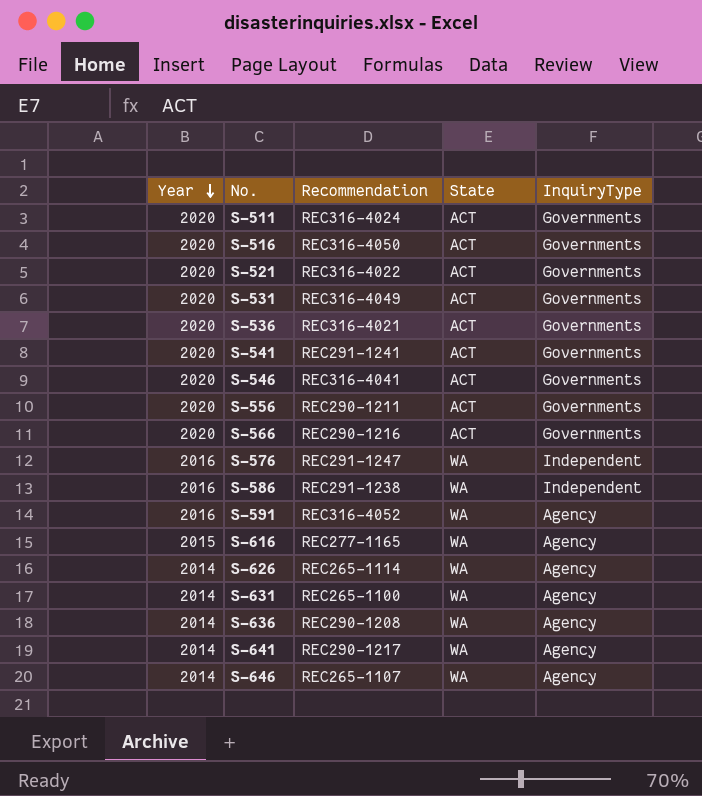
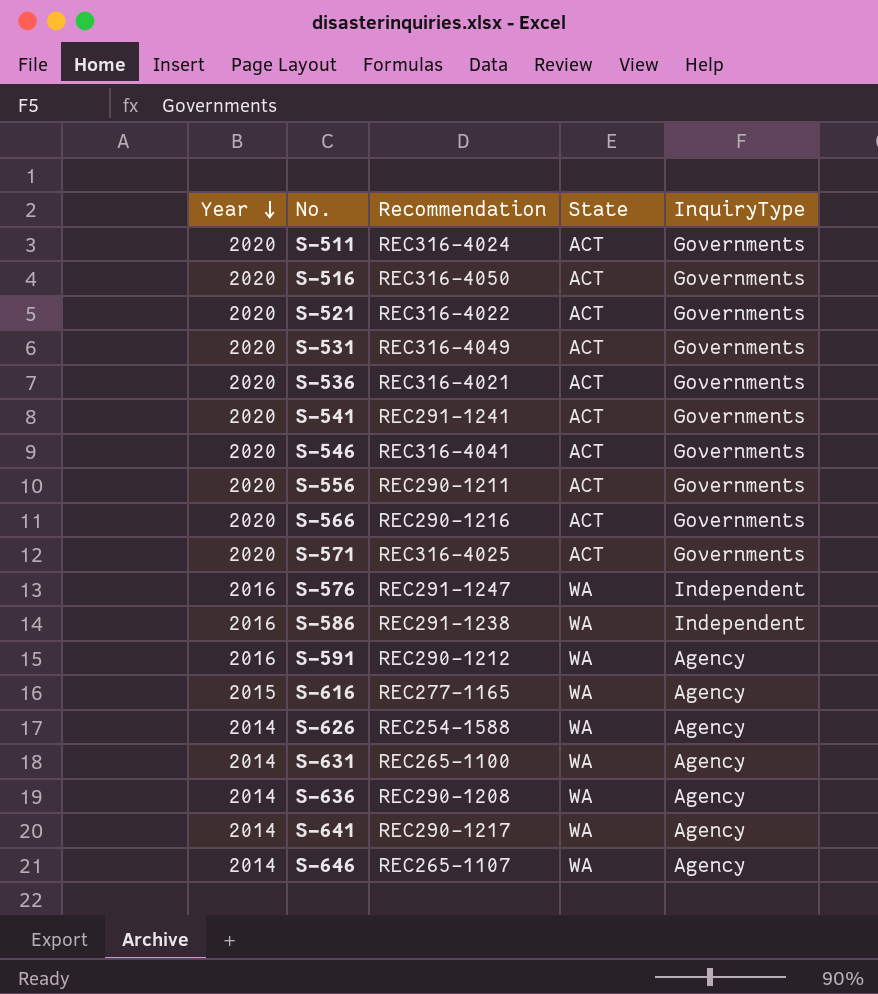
row S-571: none -> 2020 | REC316-4025 | ACT | Governments
S-591 | Recommendation: REC316-4052 -> REC290-1212
S-626 | Recommendation: REC265-1114 -> REC254-1588

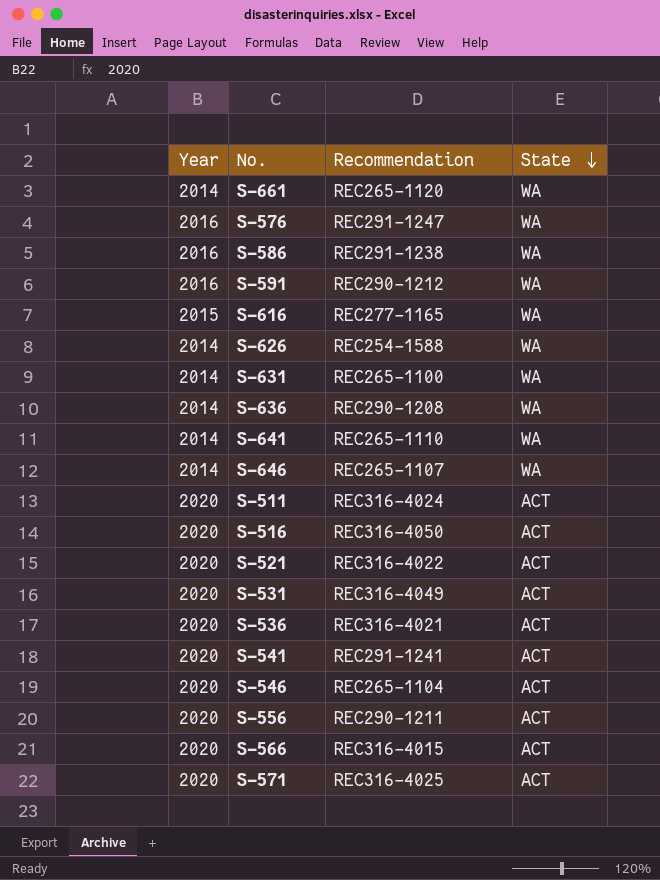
row order: Year descending -> State descending
column InquiryType | position: 5 -> none
row S-661: none -> 2014 | REC265-1120 | WA
S-641 | Recommendation: REC290-1217 -> REC265-1110
S-546 | Recommendation: REC316-4041 -> REC265-1104
S-566 | Recommendation: REC290-1216 -> REC316-4015

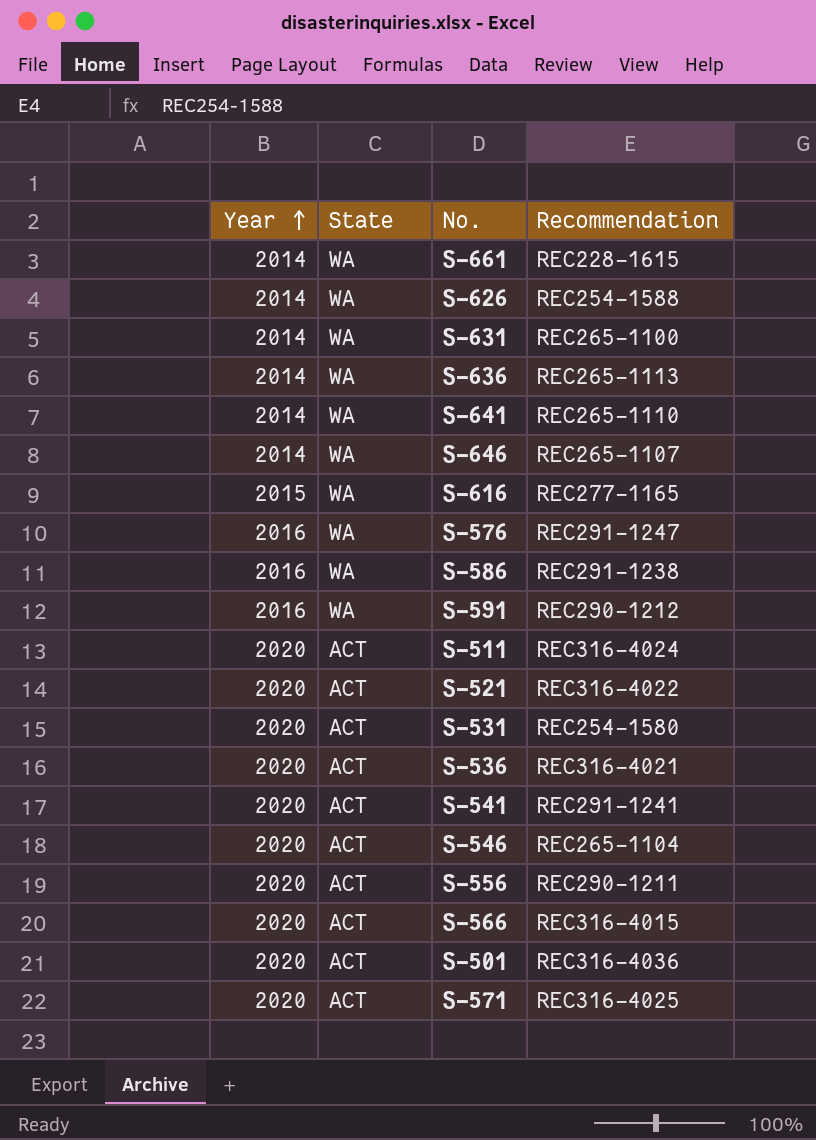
row order: State descending -> Year ascending
column State | position: 4 -> 2
row S-516: 2020 | REC316-4050 | ACT -> none
S-661 | Recommendation: REC265-1120 -> REC228-1615
S-636 | Recommendation: REC290-1208 -> REC265-1113
S-531 | Recommendation: REC316-4049 -> REC254-1580
row S-501: none -> 2020 | ACT | REC316-4036

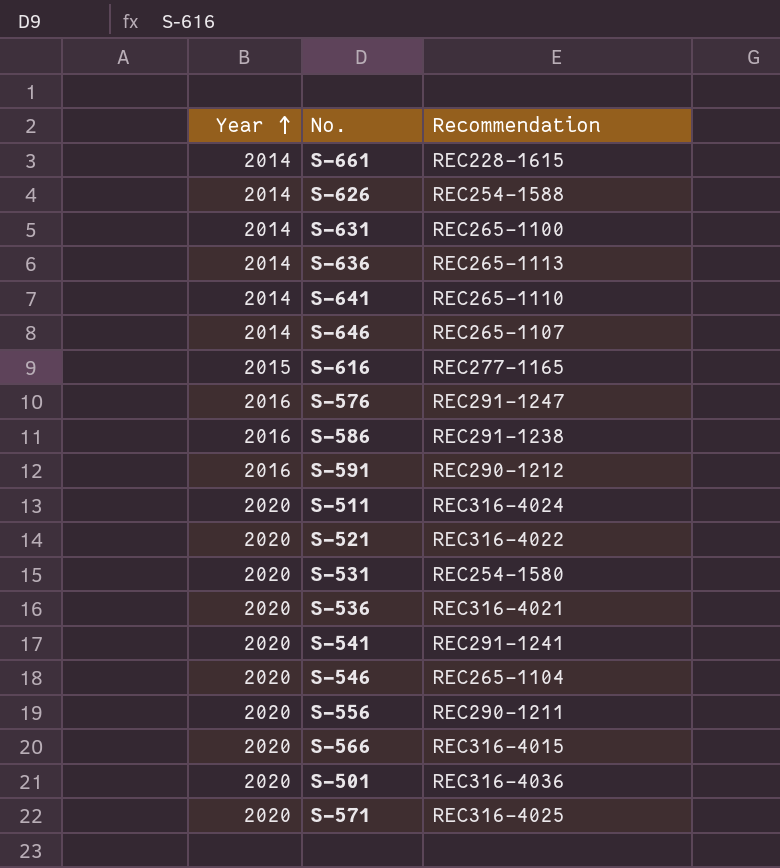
column State | position: 2 -> none

